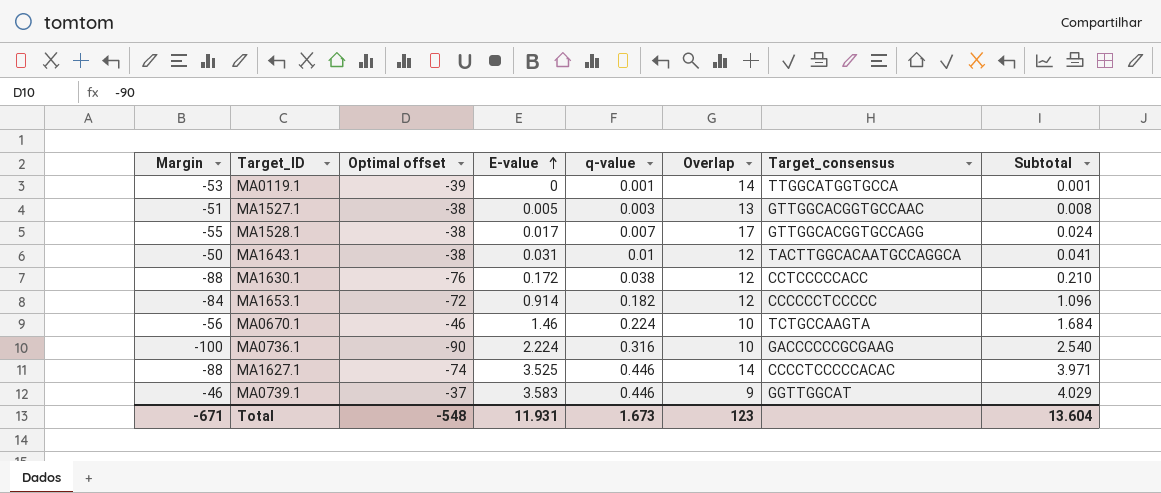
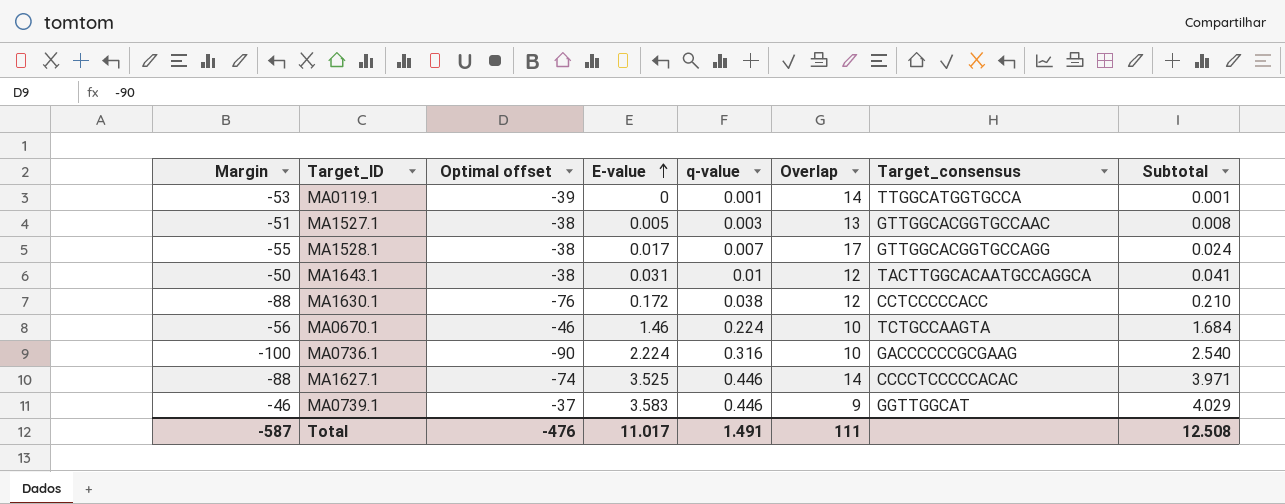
row MA1653.1: -84 | -72 | 0.914 | 0.182 | 12 | CCCCCCTCCCCC | 1.096 -> none
Total | Margin: -671 -> -587
Total | Optimal offset: -548 -> -476
Total | E-value: 11.931 -> 11.017
Total | q-value: 1.673 -> 1.491
Total | Overlap: 123 -> 111
Total | Subtotal: 13.604 -> 12.508

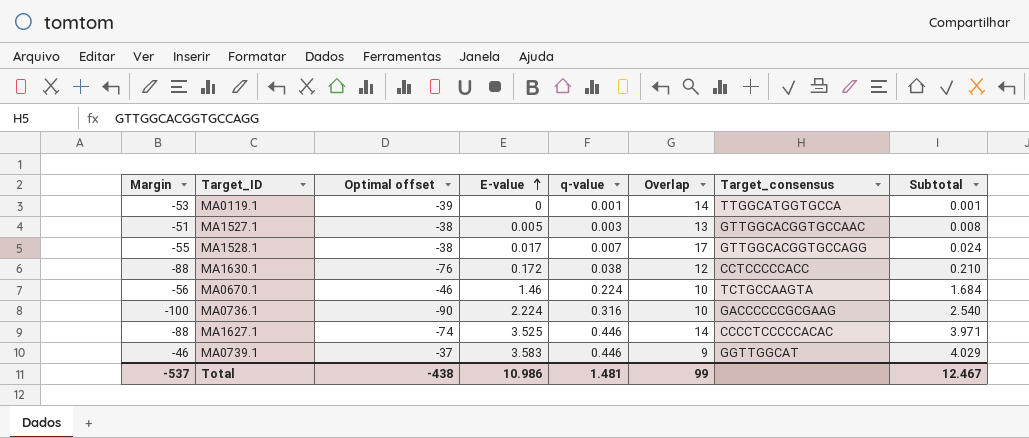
row MA1643.1: -50 | -38 | 0.031 | 0.01 | 12 | TACTTGGCACAATGCCAGGCA | 0.041 -> none
Total | Margin: -587 -> -537
Total | Optimal offset: -476 -> -438
Total | E-value: 11.017 -> 10.986
Total | q-value: 1.491 -> 1.481
Total | Overlap: 111 -> 99
Total | Subtotal: 12.508 -> 12.467

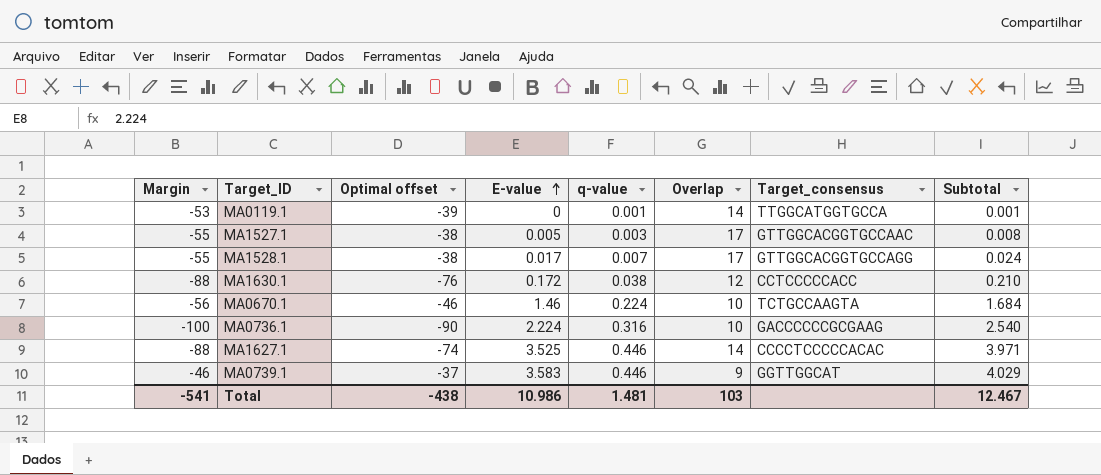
MA1527.1 | Margin: -51 -> -55
MA1527.1 | Overlap: 13 -> 17
Total | Margin: -537 -> -541
Total | Overlap: 99 -> 103

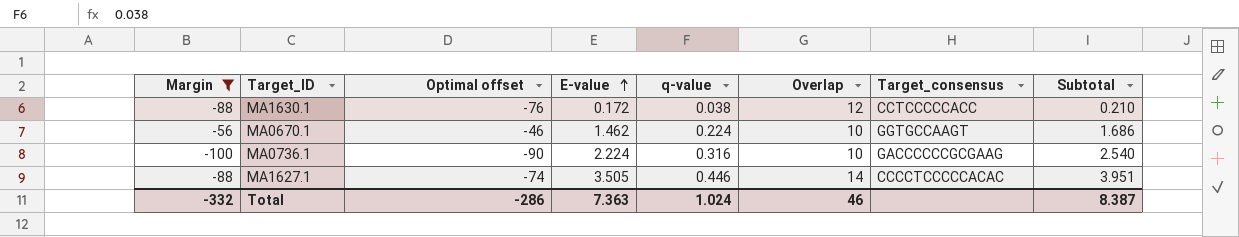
filter: none -> Margin <= -56
MA0670.1 | E-value: 1.46 -> 1.462
MA0670.1 | Target_consensus: TCTGCCAAGTA -> GGTGCCAAGT
MA0670.1 | Subtotal: 1.684 -> 1.686
MA1627.1 | E-value: 3.525 -> 3.505
MA1627.1 | Subtotal: 3.971 -> 3.951
Total | Margin: -541 -> -332
Total | Optimal offset: -438 -> -286
Total | E-value: 10.986 -> 7.363
Total | q-value: 1.481 -> 1.024
Total | Overlap: 103 -> 46
Total | Subtotal: 12.467 -> 8.387

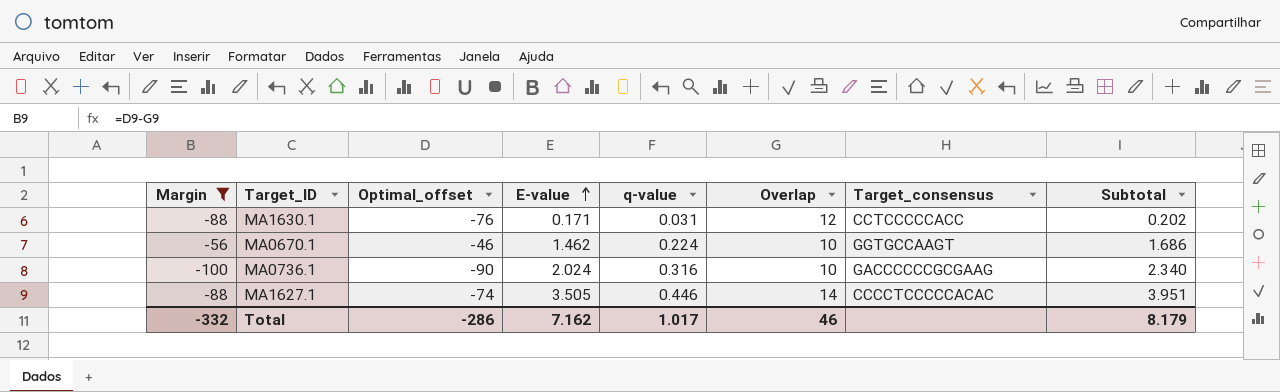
column name: Optimal offset -> Optimal_offset
MA1630.1 | E-value: 0.172 -> 0.171
MA1630.1 | q-value: 0.038 -> 0.031
MA1630.1 | Subtotal: 0.210 -> 0.202
MA0736.1 | E-value: 2.224 -> 2.024
MA0736.1 | Subtotal: 2.540 -> 2.340
Total | E-value: 7.363 -> 7.162
Total | q-value: 1.024 -> 1.017
Total | Subtotal: 8.387 -> 8.179

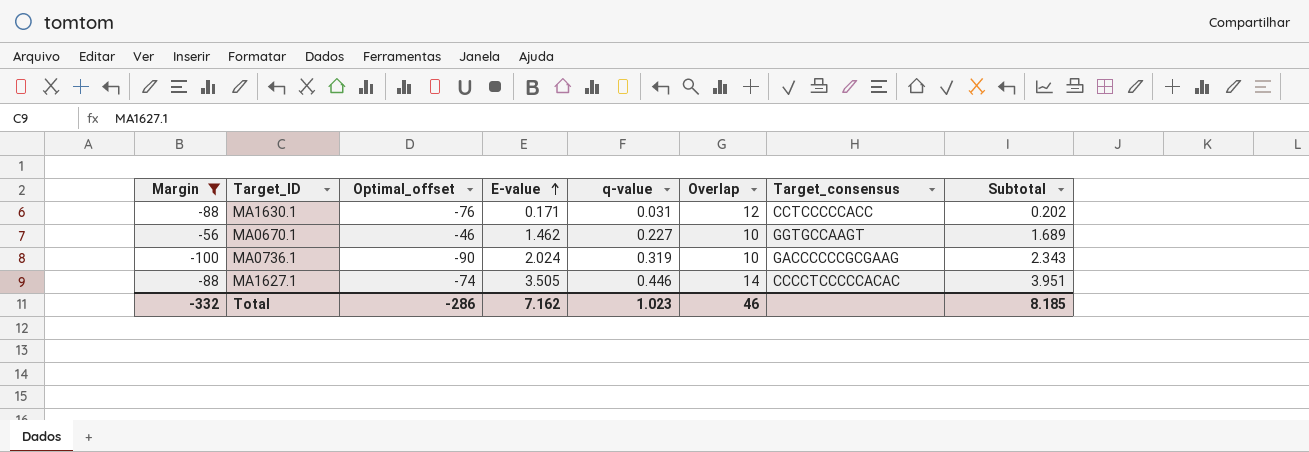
MA0670.1 | q-value: 0.224 -> 0.227
MA0670.1 | Subtotal: 1.686 -> 1.689
MA0736.1 | q-value: 0.316 -> 0.319
MA0736.1 | Subtotal: 2.340 -> 2.343
Total | q-value: 1.017 -> 1.023
Total | Subtotal: 8.179 -> 8.185

